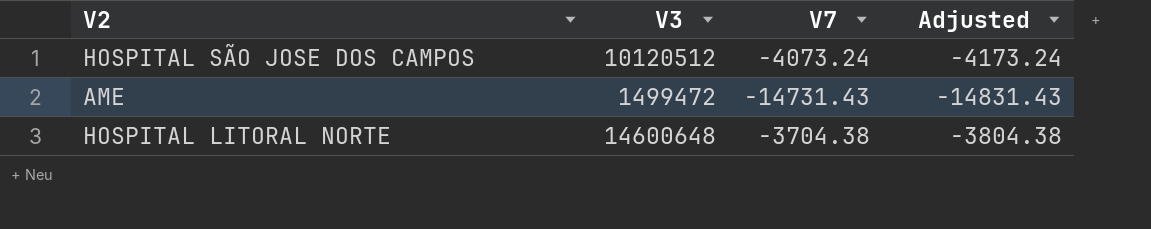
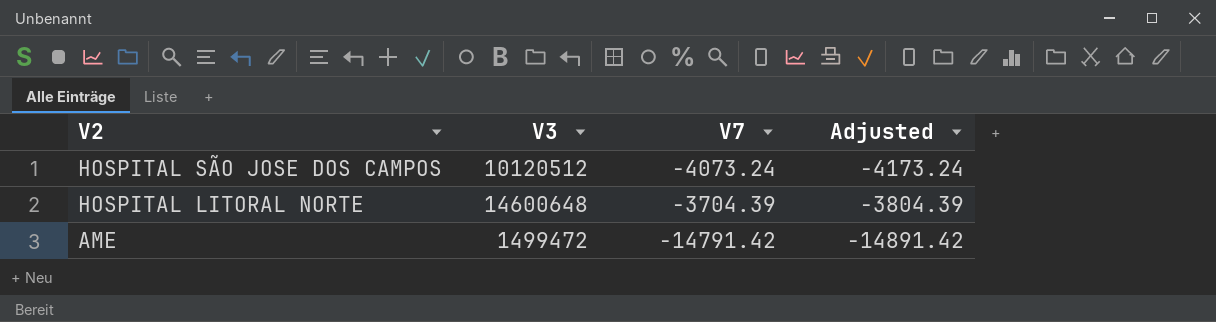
row order: none -> V2 descending
HOSPITAL LITORAL NORTE | V7: -3704.38 -> -3704.39
HOSPITAL LITORAL NORTE | Adjusted: -3804.38 -> -3804.39
AME | V7: -14731.43 -> -14791.42
AME | Adjusted: -14831.43 -> -14891.42

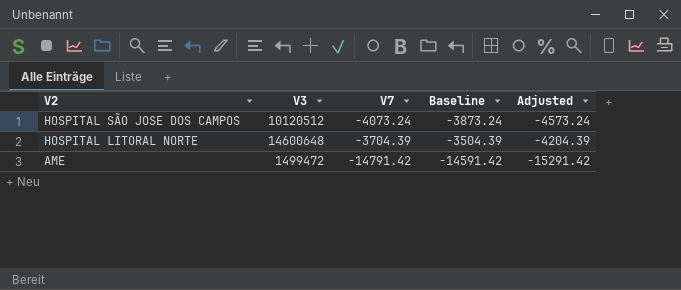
column Baseline | formula: none -> [V7] + 200
column Adjusted | formula: [V7] - 100 -> [V7] - 500

